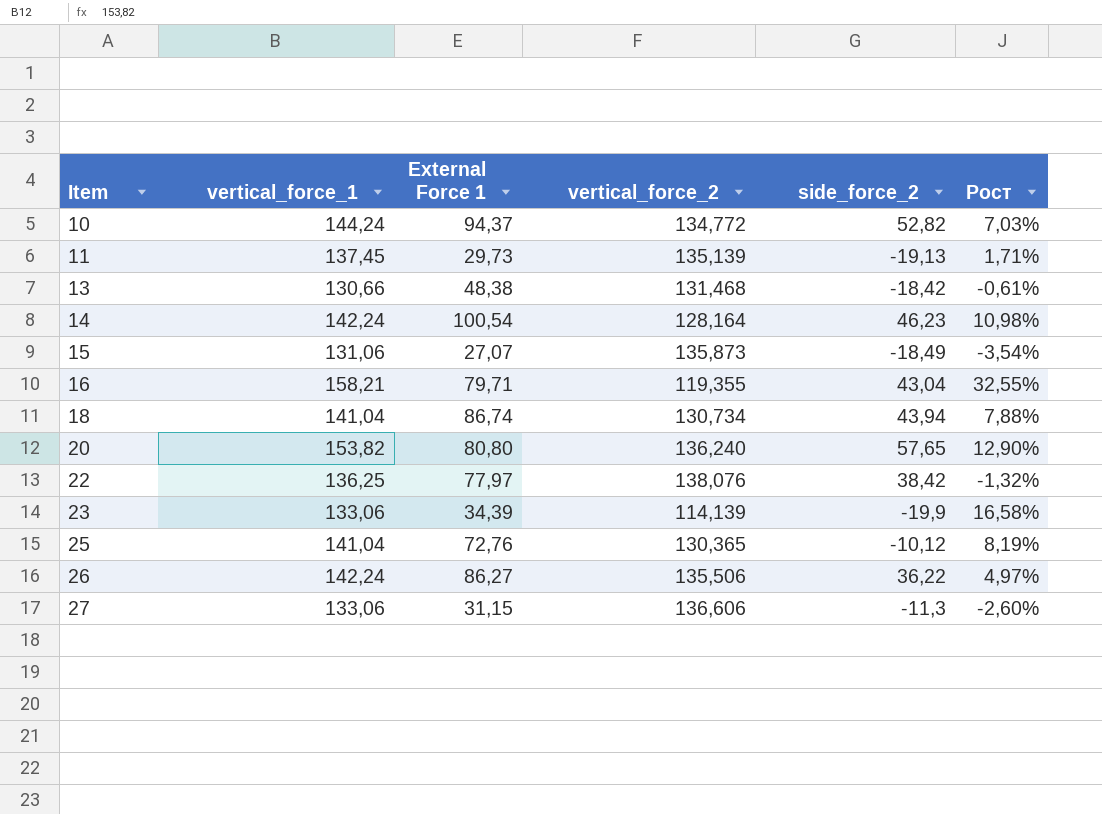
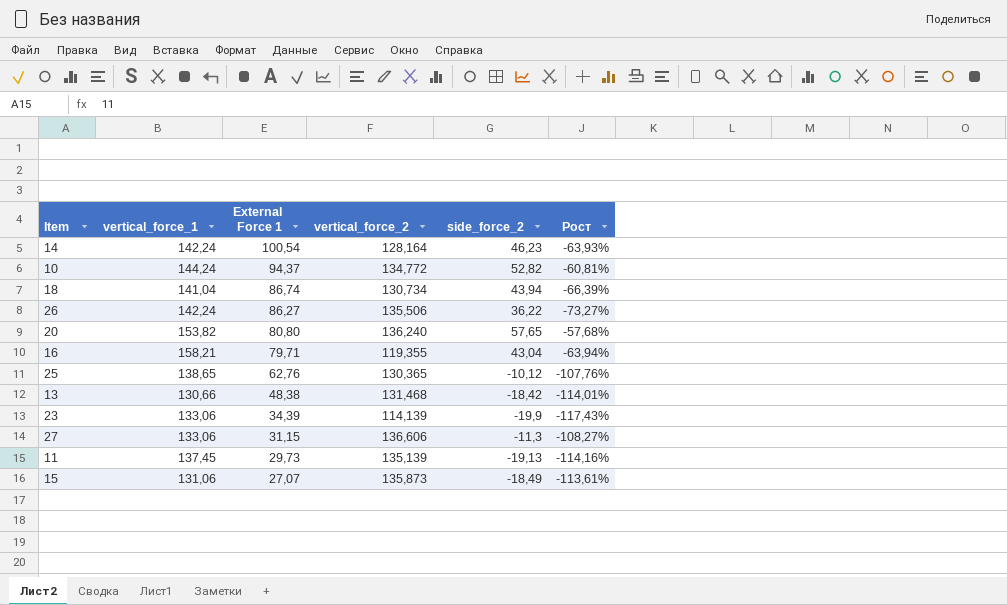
row order: Item ascending -> External Force 1 descending
column Рост | formula: ([vertical_force_1] - [vertical_force_2]) / [vertical_force_2] -> ([side_force_2] - [vertical_force_2]) / [vertical_force_2]
row 22: 136,25 | 77,97 | 138,076 | 38,42 | -1,32% -> none
25 | vertical_force_1: 141,04 -> 138,65
25 | External Force 1: 72,76 -> 62,76

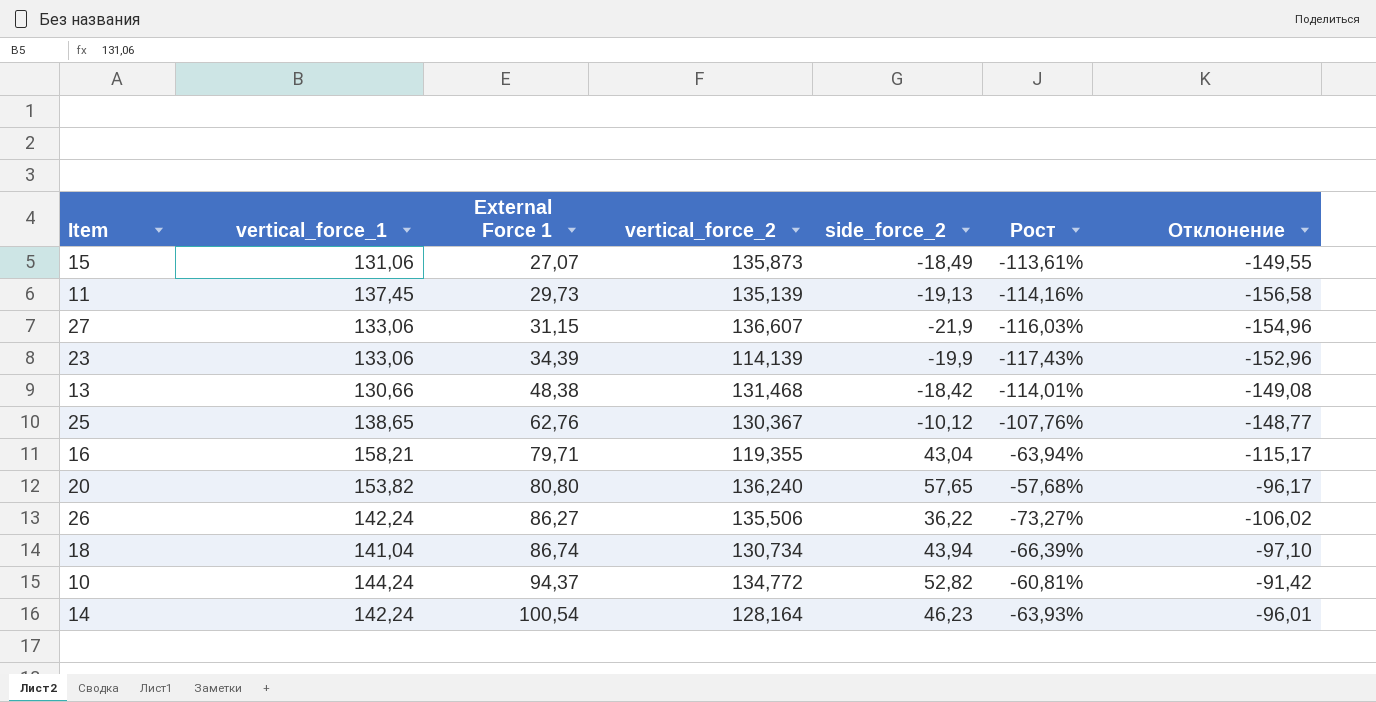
row order: External Force 1 descending -> External Force 1 ascending
column Отклонение | formula: none -> [side_force_2] - [vertical_force_1]
27 | vertical_force_2: 136,606 -> 136,607
27 | side_force_2: -11,3 -> -21,9
27 | Рост: -108,27% -> -116,03%
25 | vertical_force_2: 130,365 -> 130,367

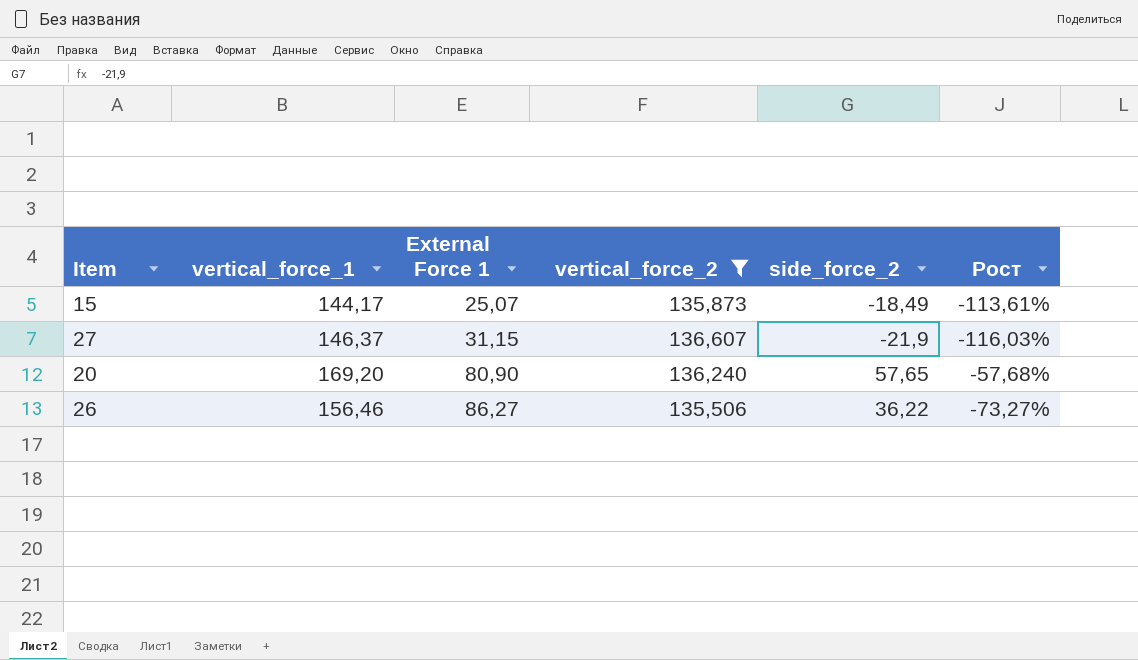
filter: none -> vertical_force_2 >= 135,506
column Отклонение | formula: [side_force_2] - [vertical_force_1] -> none
15 | vertical_force_1: 131,06 -> 144,17
15 | External Force 1: 27,07 -> 25,07
27 | vertical_force_1: 133,06 -> 146,37
20 | vertical_force_1: 153,82 -> 169,20
20 | External Force 1: 80,80 -> 80,90
26 | vertical_force_1: 142,24 -> 156,46

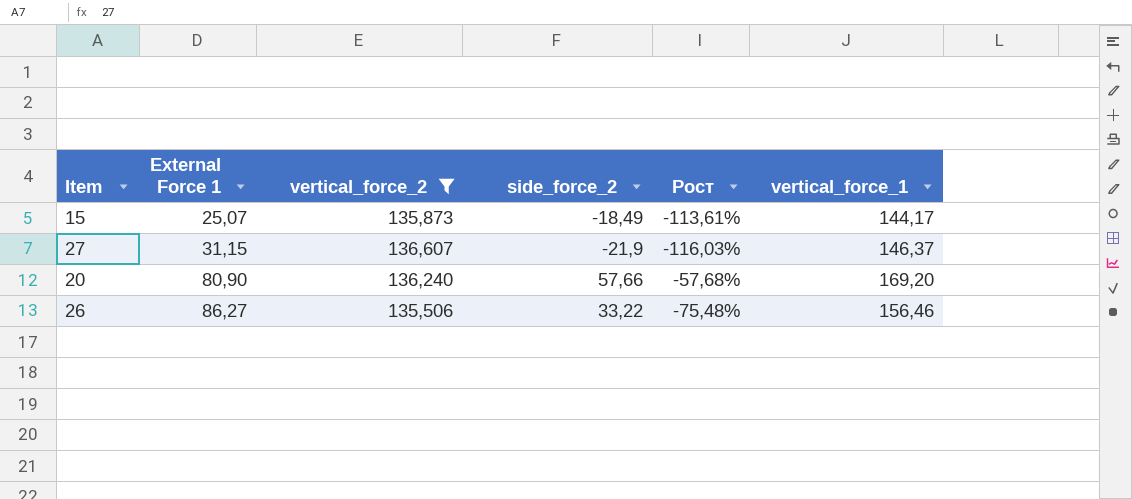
column vertical_force_1 | position: 2 -> 6
20 | side_force_2: 57,65 -> 57,66
26 | side_force_2: 36,22 -> 33,22
26 | Рост: -73,27% -> -75,48%

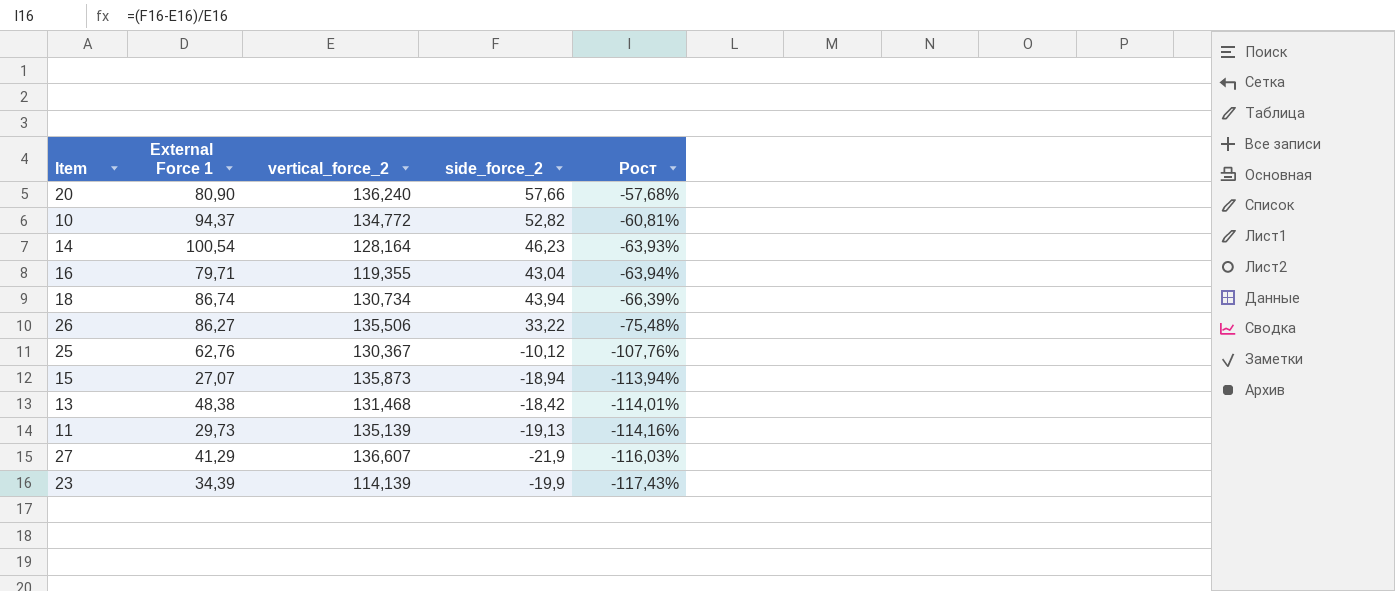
filter: vertical_force_2 >= 135,506 -> none
row order: External Force 1 ascending -> Рост descending
column vertical_force_1 | position: 6 -> none
15 | External Force 1: 25,07 -> 27,07
15 | side_force_2: -18,49 -> -18,94
15 | Рост: -113,61% -> -113,94%
27 | External Force 1: 31,15 -> 41,29

